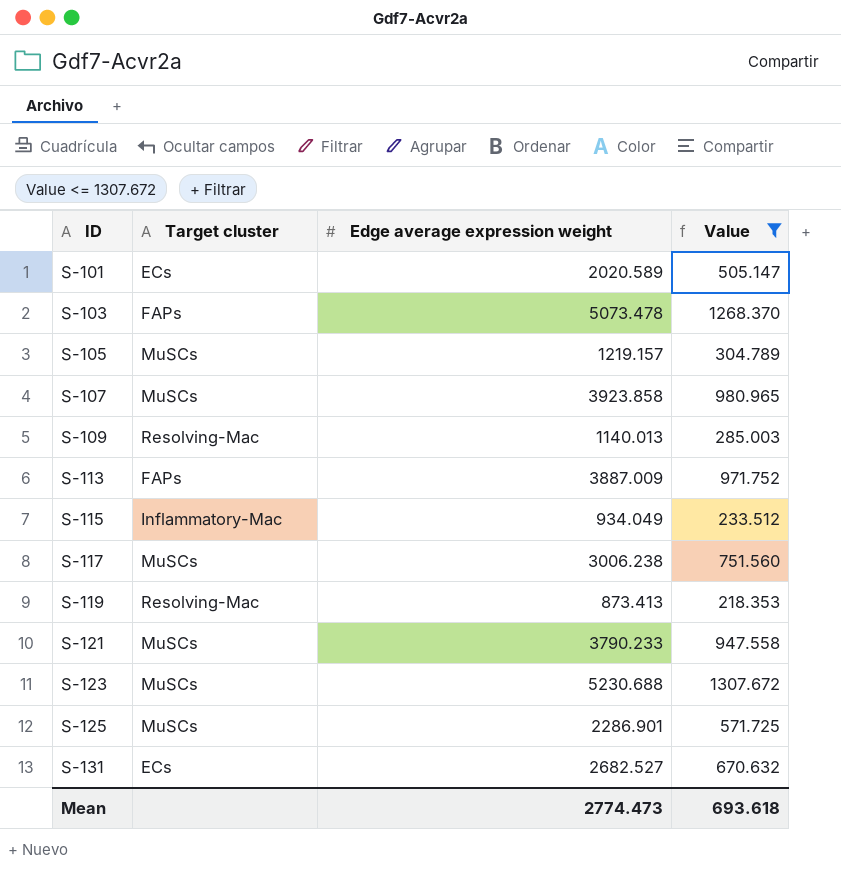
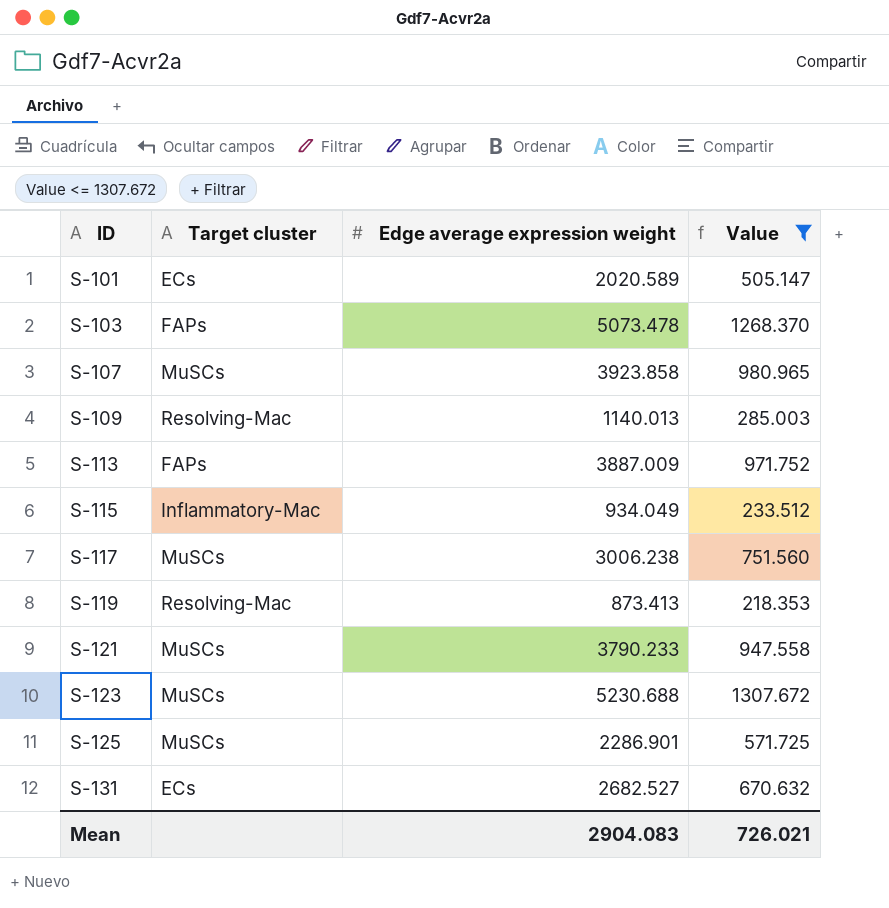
row S-105: MuSCs | 1219.157 | 304.789 -> none
Mean | Edge average expression weight: 2774.473 -> 2904.083
Mean | Value: 693.618 -> 726.021

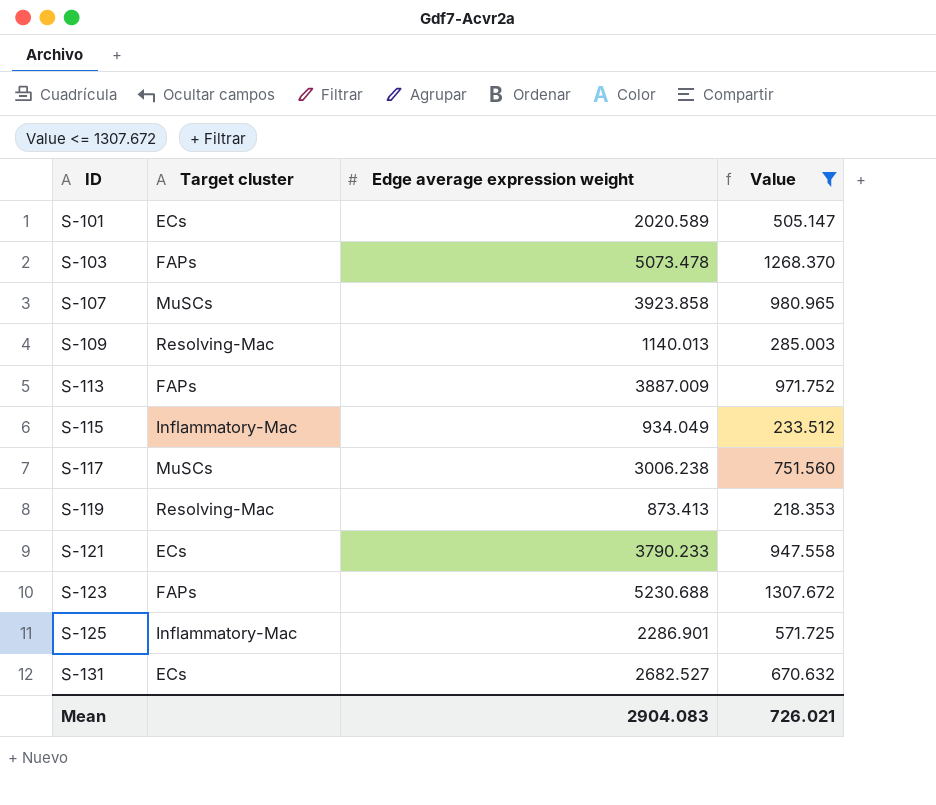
S-121 | Target cluster: MuSCs -> ECs
S-123 | Target cluster: MuSCs -> FAPs
S-125 | Target cluster: MuSCs -> Inflammatory-Mac

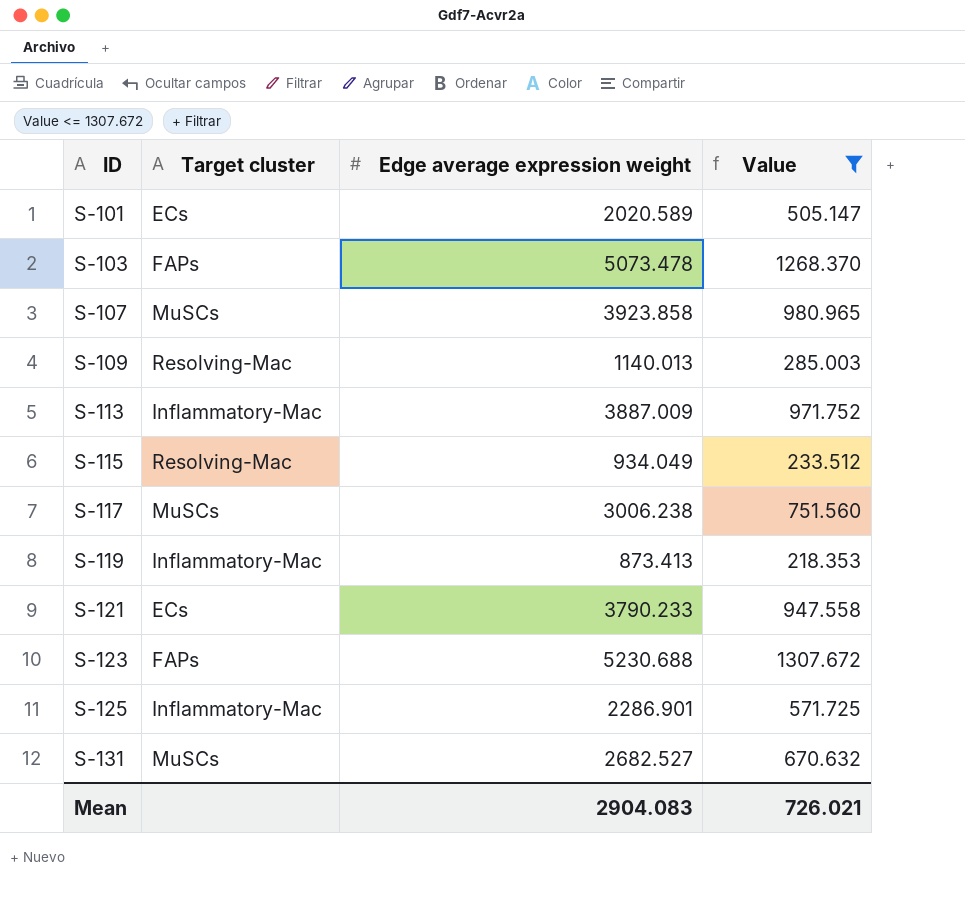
S-113 | Target cluster: FAPs -> Inflammatory-Mac
S-115 | Target cluster: Inflammatory-Mac -> Resolving-Mac
S-119 | Target cluster: Resolving-Mac -> Inflammatory-Mac
S-131 | Target cluster: ECs -> MuSCs

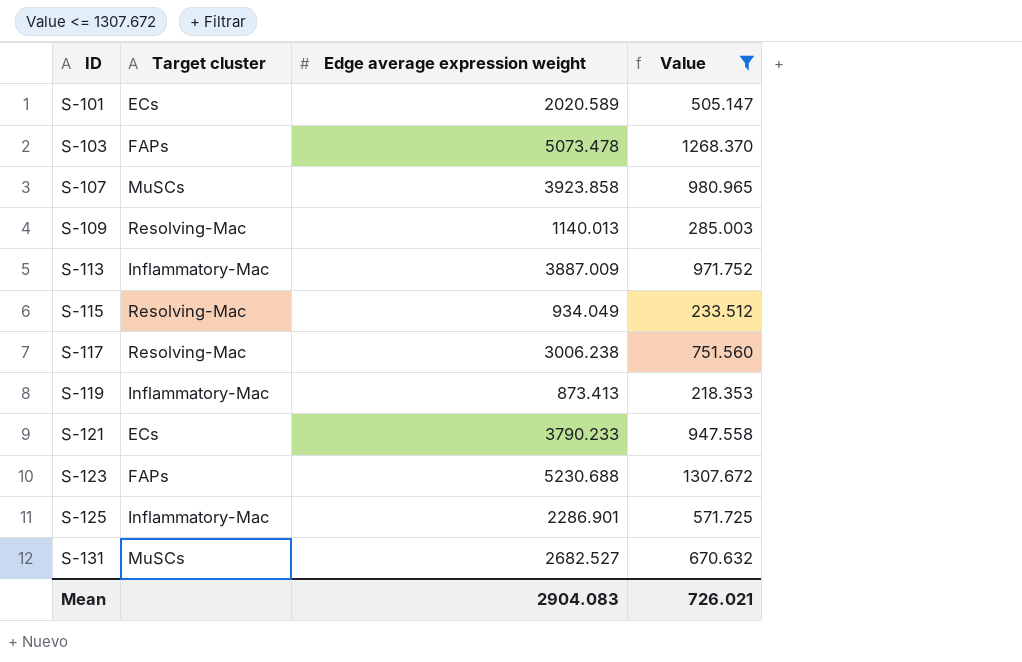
S-117 | Target cluster: MuSCs -> Resolving-Mac

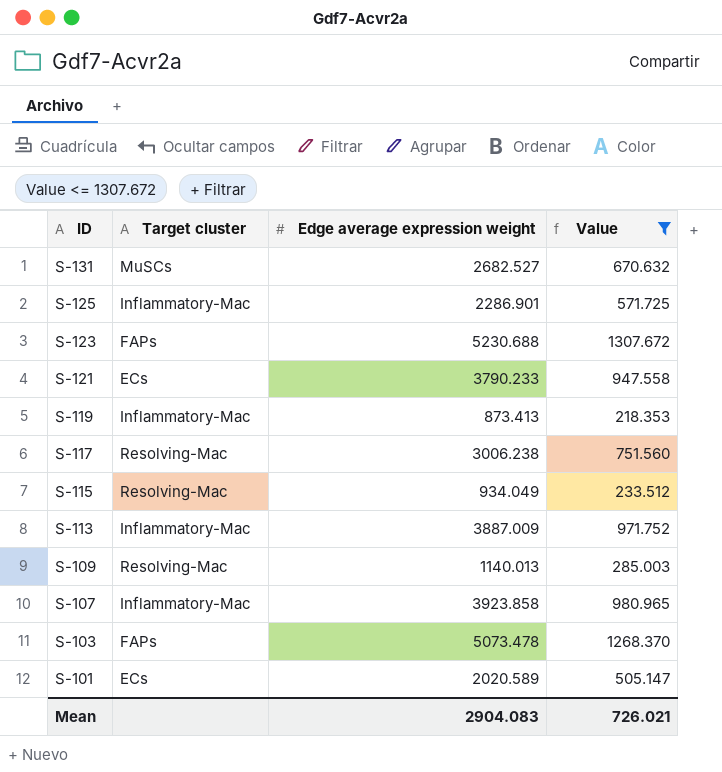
row order: ID ascending -> ID descending
S-107 | Target cluster: MuSCs -> Inflammatory-Mac

